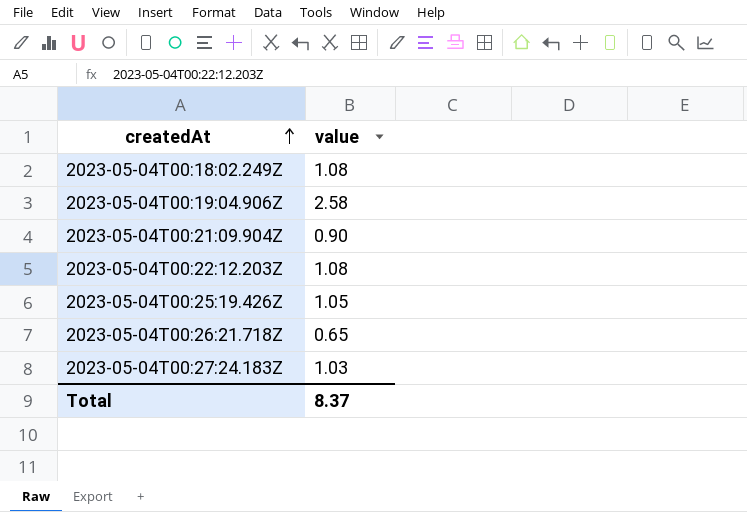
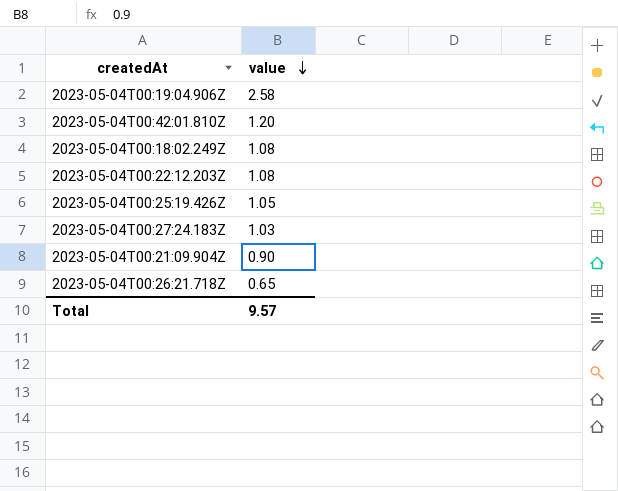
row order: createdAt ascending -> value descending
row 2023-05-04T00:42:01.810Z: none -> 1.20
Total | value: 8.37 -> 9.57

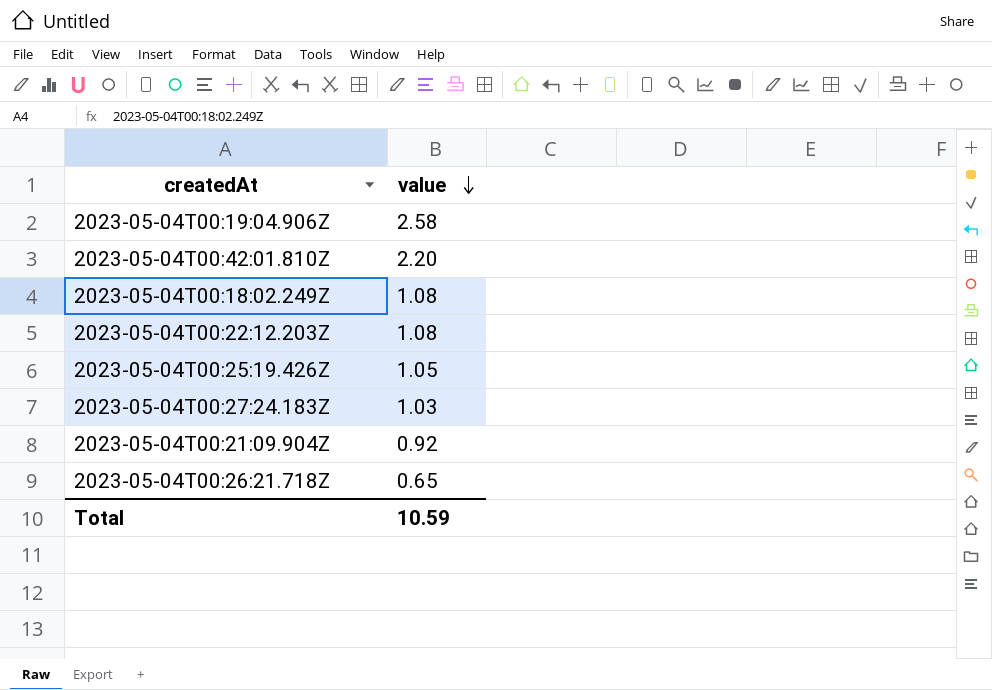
2023-05-04T00:42:01.810Z | value: 1.20 -> 2.20
2023-05-04T00:21:09.904Z | value: 0.90 -> 0.92
Total | value: 9.57 -> 10.59

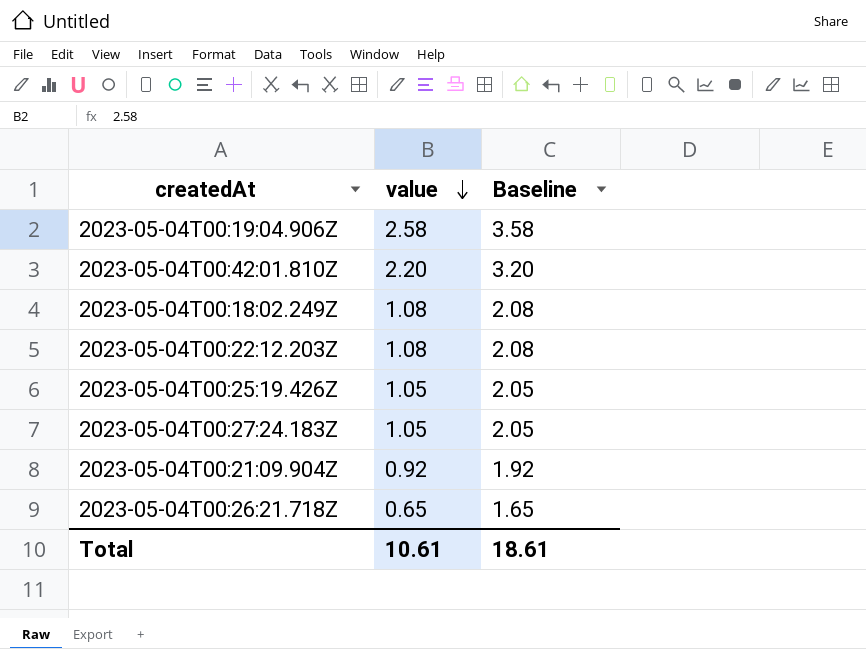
column Baseline | formula: none -> [value] + 1
2023-05-04T00:27:24.183Z | value: 1.03 -> 1.05
Total | value: 10.59 -> 10.61

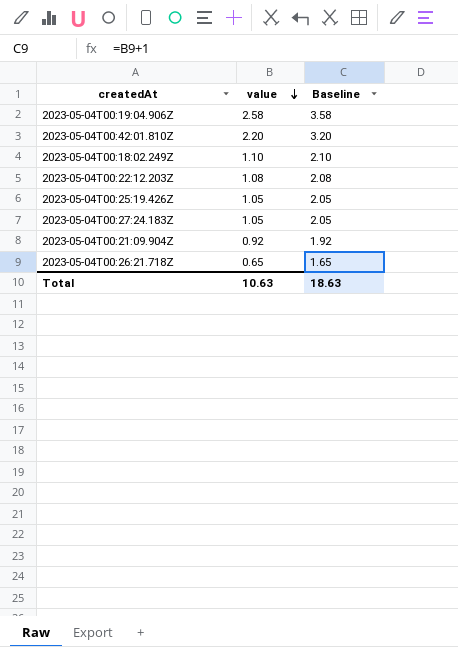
2023-05-04T00:18:02.249Z | value: 1.08 -> 1.10
2023-05-04T00:18:02.249Z | Baseline: 2.08 -> 2.10
Total | value: 10.61 -> 10.63
Total | Baseline: 18.61 -> 18.63

